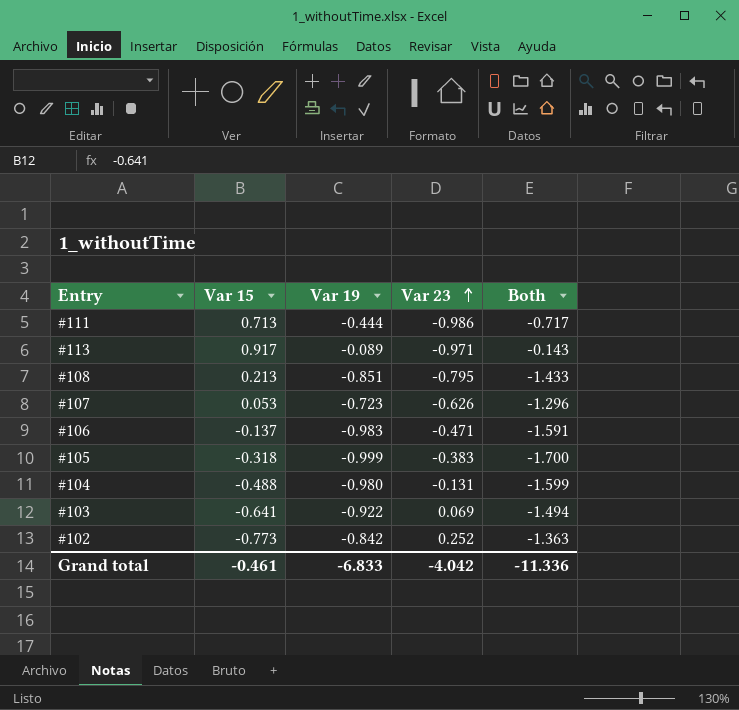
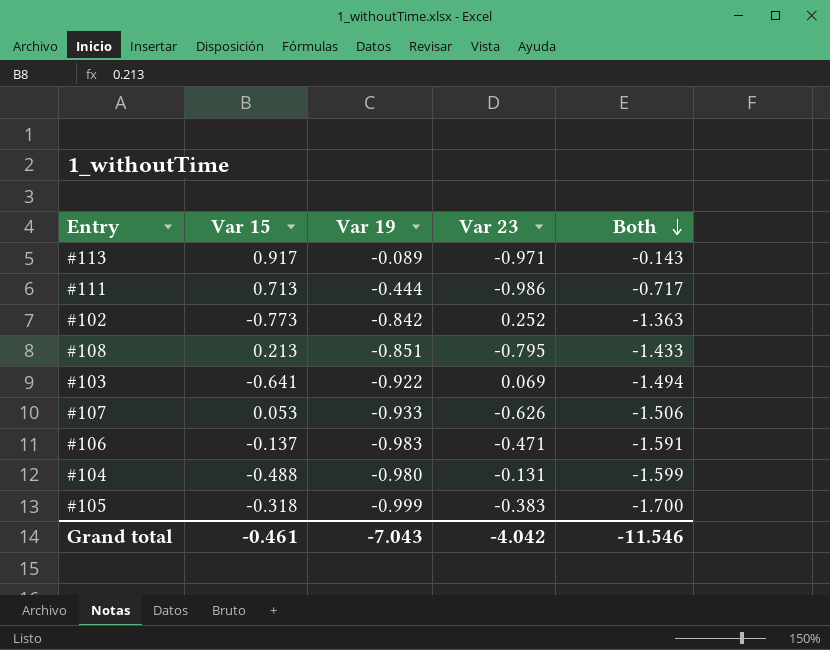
row order: Var 23 ascending -> Both descending
#107 | Var 19: -0.723 -> -0.933
#107 | Both: -1.296 -> -1.506
Grand total | Var 19: -6.833 -> -7.043
Grand total | Both: -11.336 -> -11.546

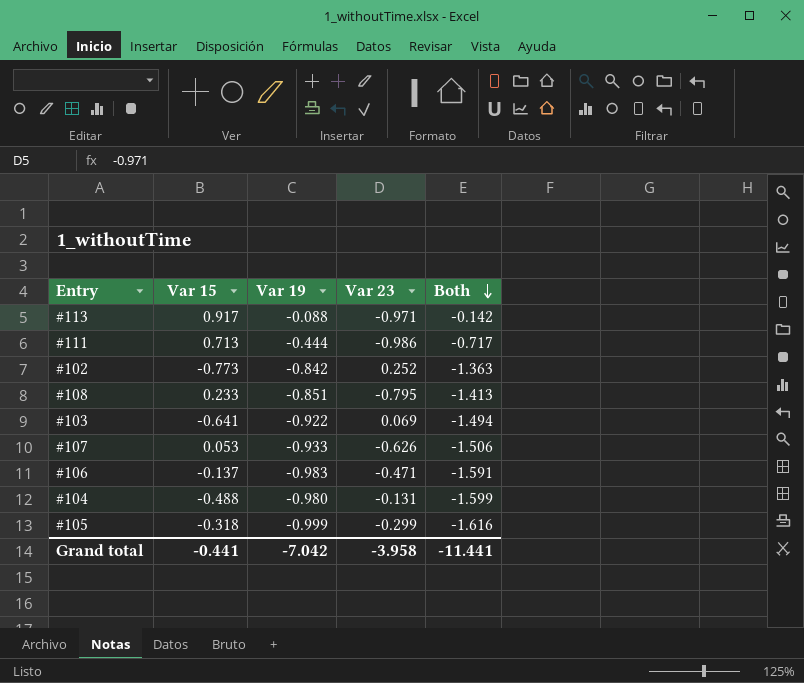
#113 | Var 19: -0.089 -> -0.088
#113 | Both: -0.143 -> -0.142
#108 | Var 15: 0.213 -> 0.233
#108 | Both: -1.433 -> -1.413
#105 | Var 23: -0.383 -> -0.299
#105 | Both: -1.700 -> -1.616
Grand total | Var 15: -0.461 -> -0.441
Grand total | Var 19: -7.043 -> -7.042
Grand total | Var 23: -4.042 -> -3.958
Grand total | Both: -11.546 -> -11.441

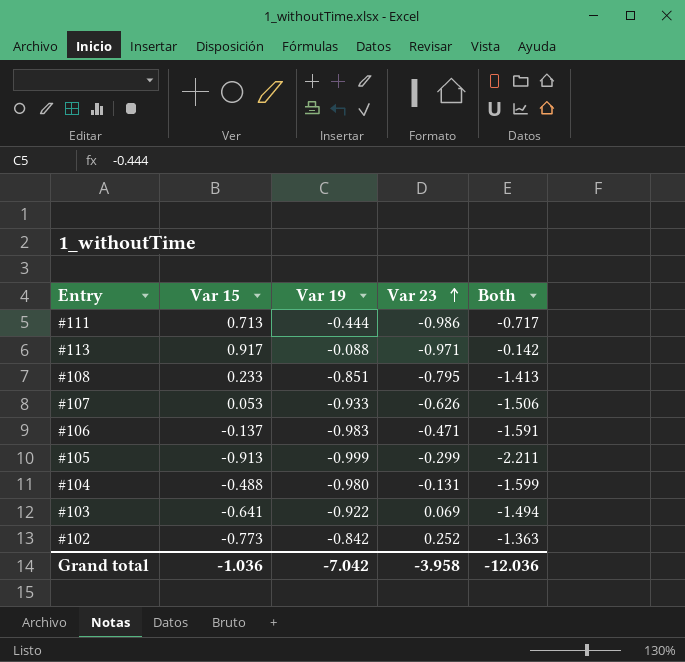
row order: Both descending -> Var 23 ascending
#105 | Var 15: -0.318 -> -0.913
#105 | Both: -1.616 -> -2.211
Grand total | Var 15: -0.441 -> -1.036
Grand total | Both: -11.441 -> -12.036

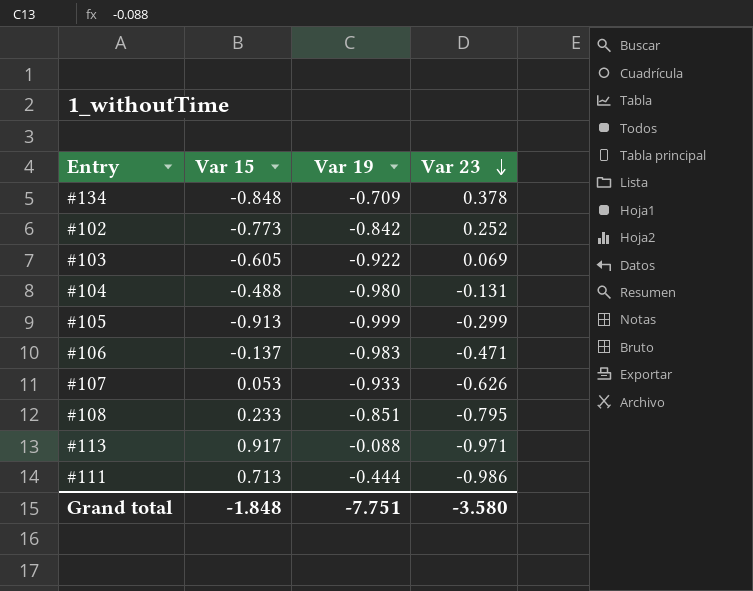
row order: Var 23 ascending -> Var 23 descending
column Both | formula: [Var 15] + [Var 19] + [Var 23] -> none
row #134: none -> -0.848 | -0.709 | 0.378
#103 | Var 15: -0.641 -> -0.605
Grand total | Var 15: -1.036 -> -1.848
Grand total | Var 19: -7.042 -> -7.751
Grand total | Var 23: -3.958 -> -3.580

